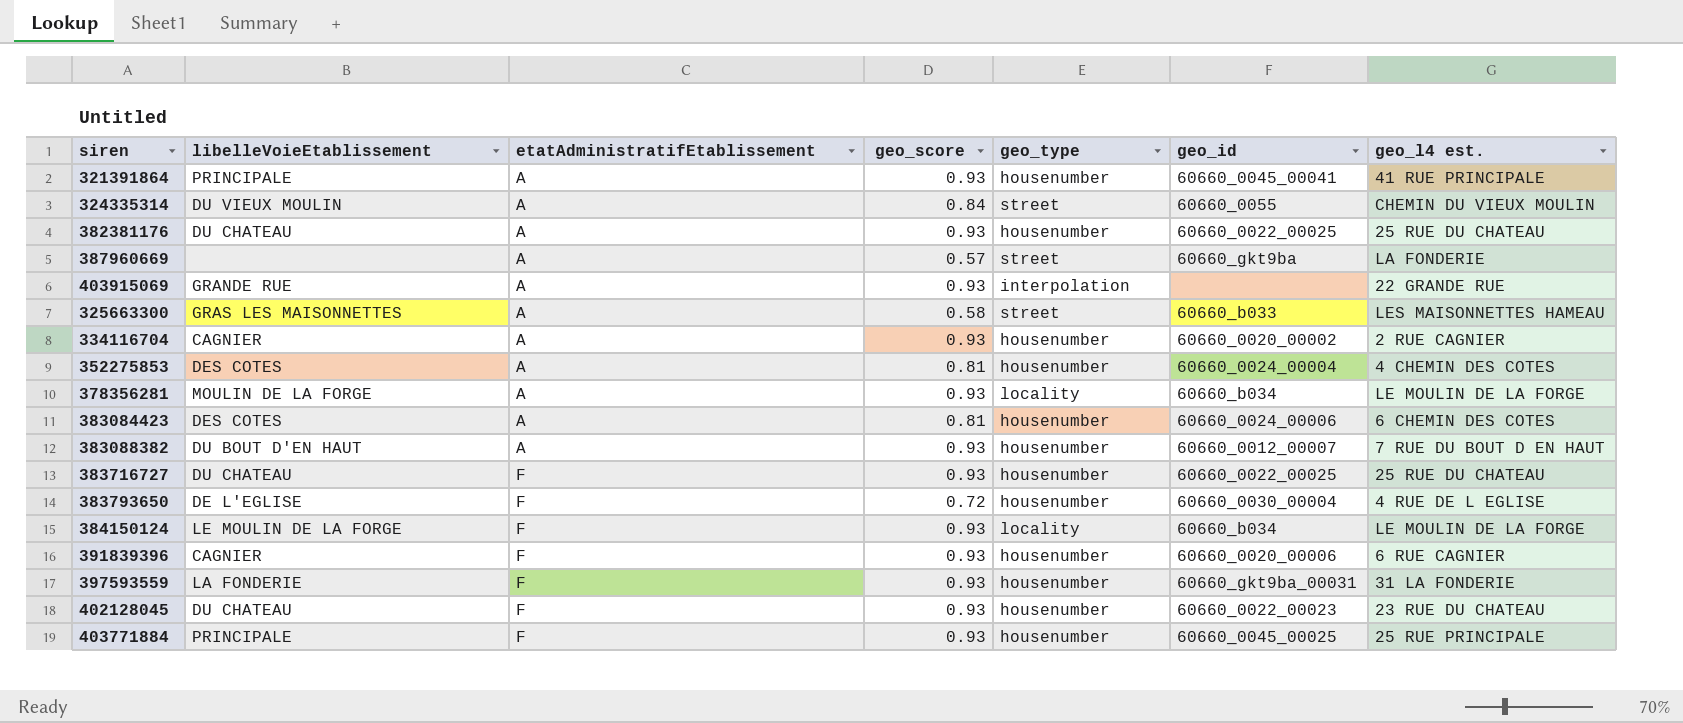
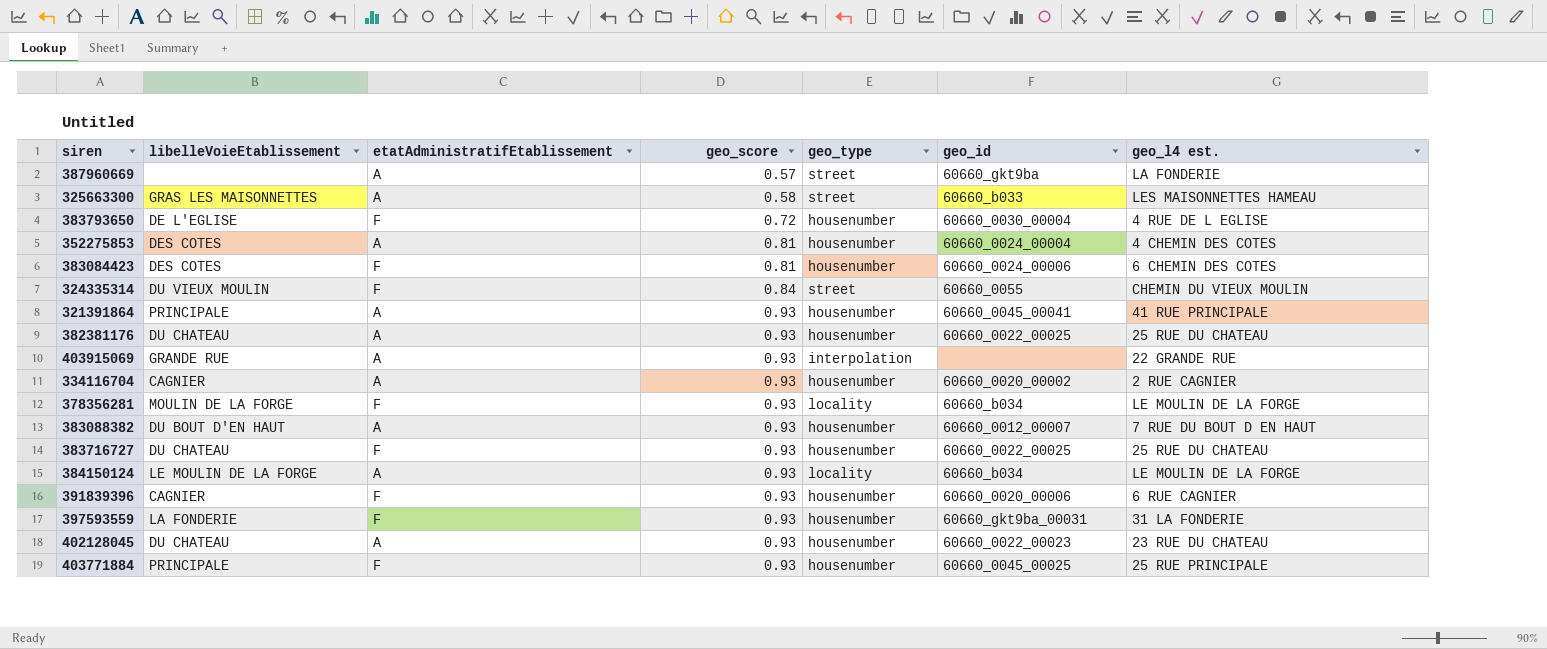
row order: etatAdministratifEtablissement ascending -> geo_score ascending
383084423 | etatAdministratifEtablissement: A -> F
324335314 | etatAdministratifEtablissement: A -> F
378356281 | etatAdministratifEtablissement: A -> F
384150124 | etatAdministratifEtablissement: F -> A
402128045 | etatAdministratifEtablissement: F -> A

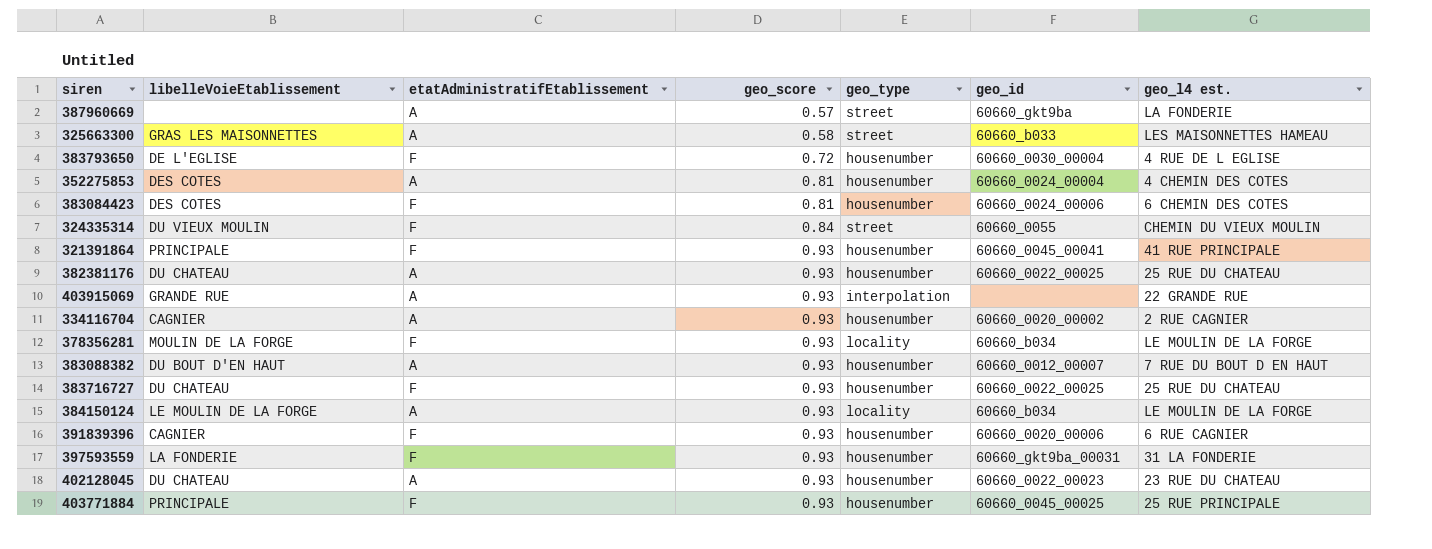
321391864 | etatAdministratifEtablissement: A -> F

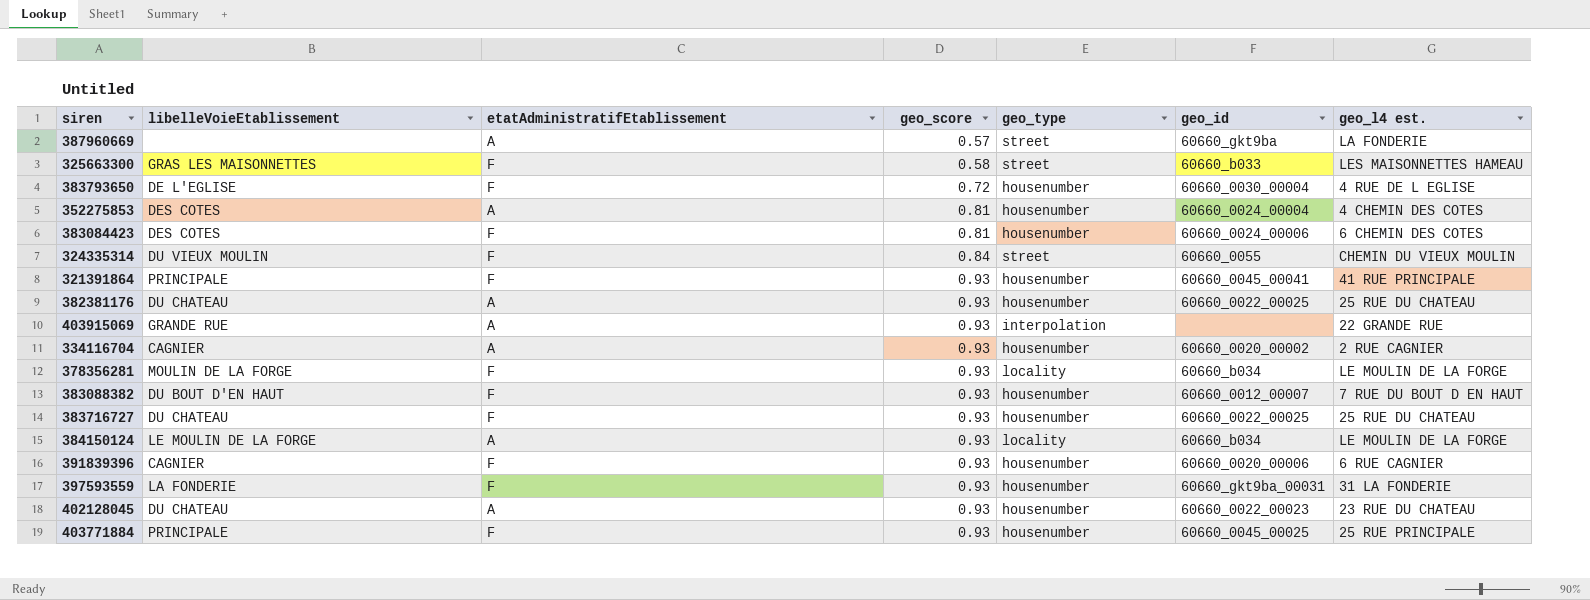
325663300 | etatAdministratifEtablissement: A -> F
383088382 | etatAdministratifEtablissement: A -> F

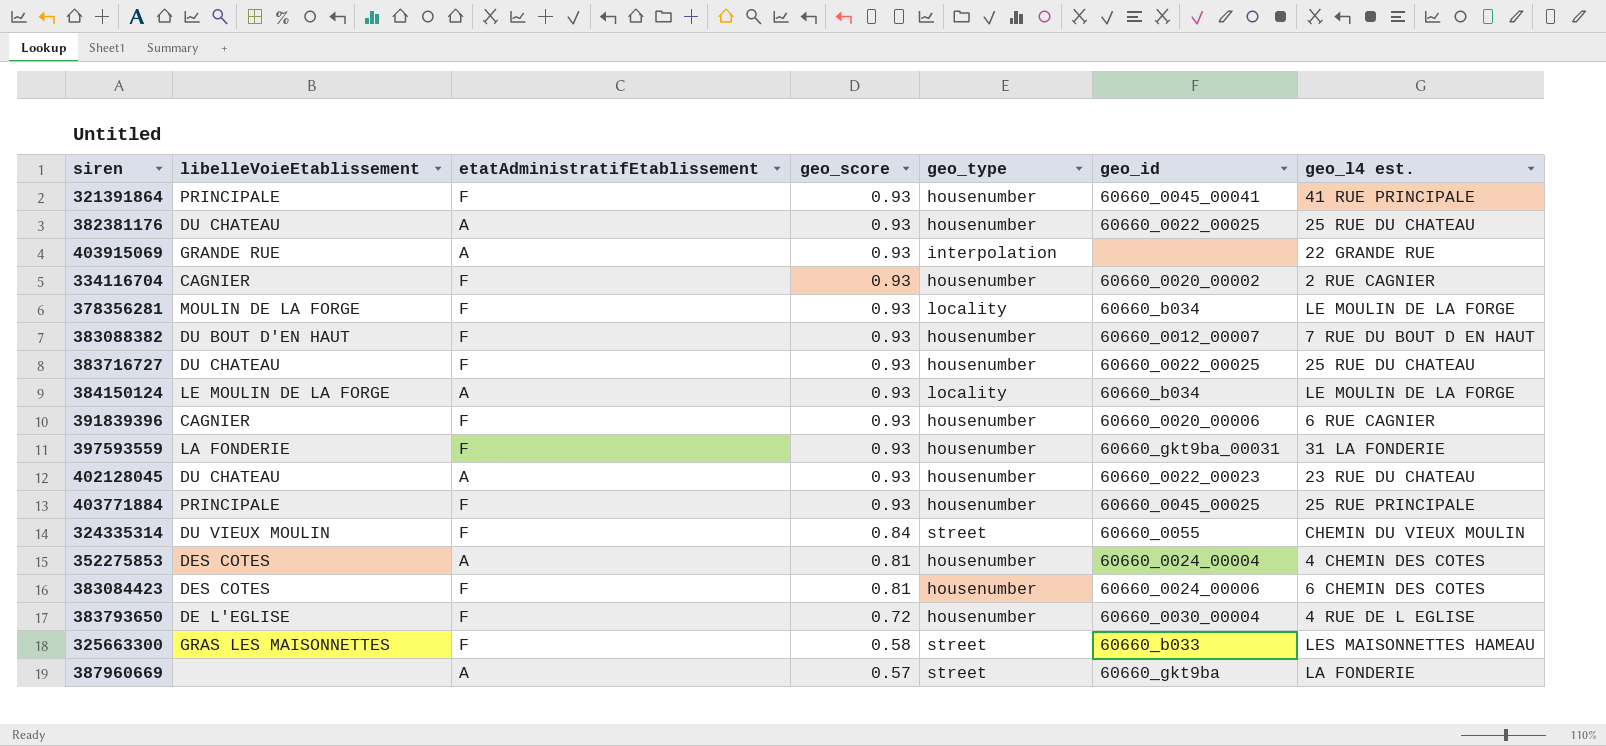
row order: geo_score ascending -> geo_score descending
334116704 | etatAdministratifEtablissement: A -> F

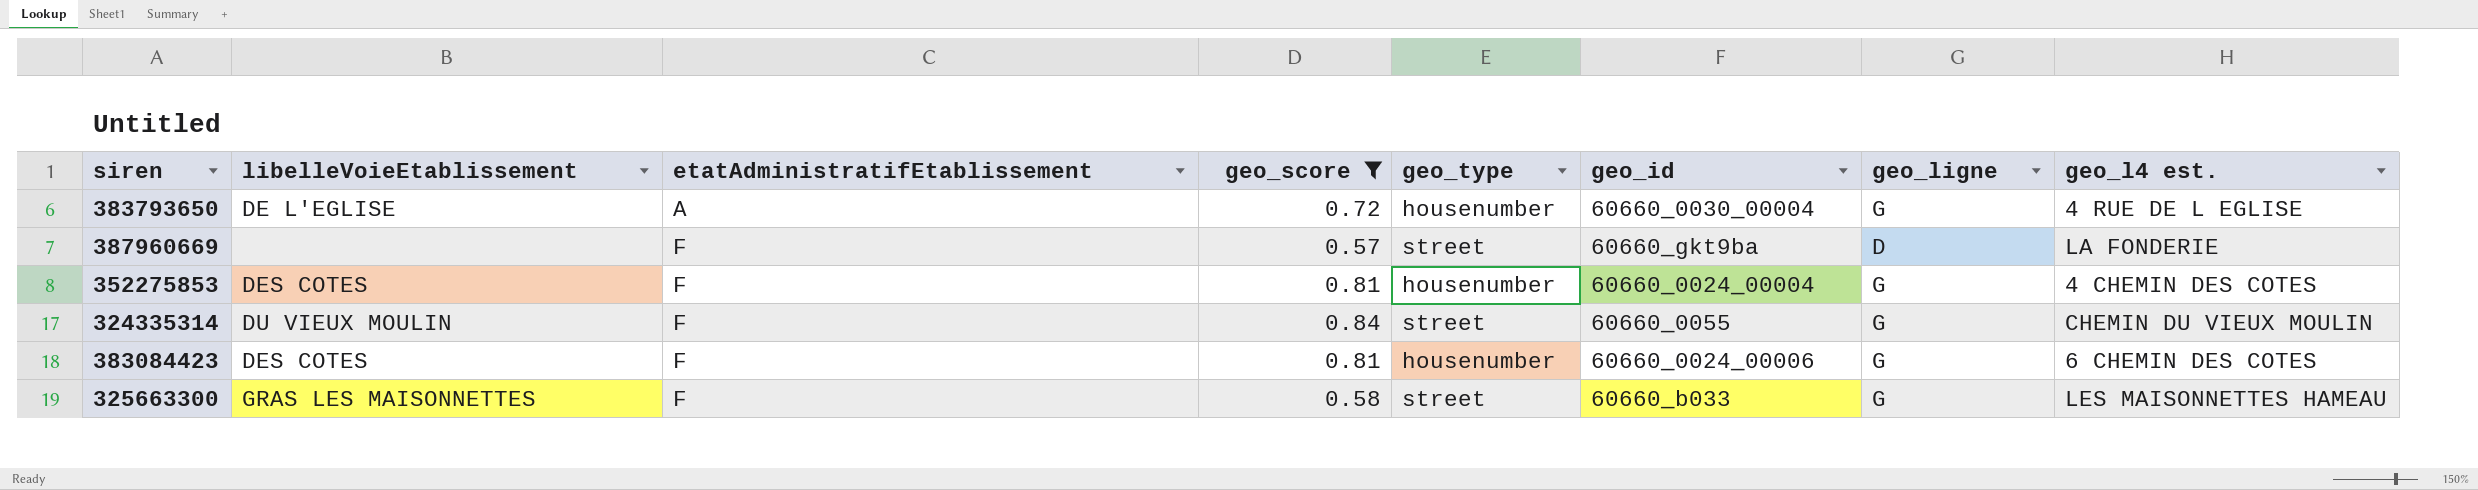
filter: none -> geo_score != 0.93
row order: geo_score descending -> etatAdministratifEtablissement ascending
column geo_ligne | position: none -> 7
383793650 | etatAdministratifEtablissement: F -> A
387960669 | etatAdministratifEtablissement: A -> F
352275853 | etatAdministratifEtablissement: A -> F

